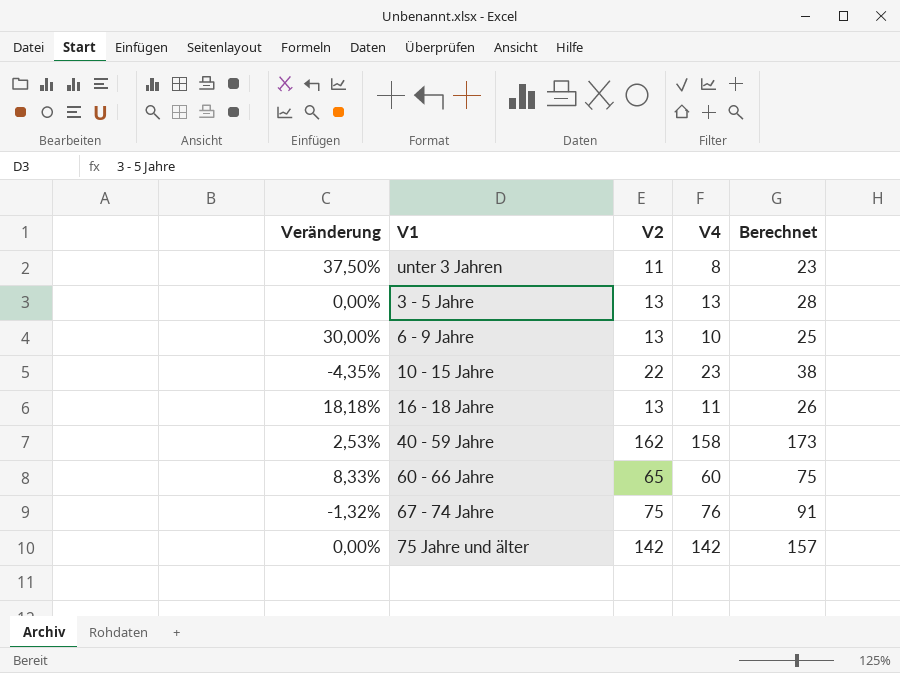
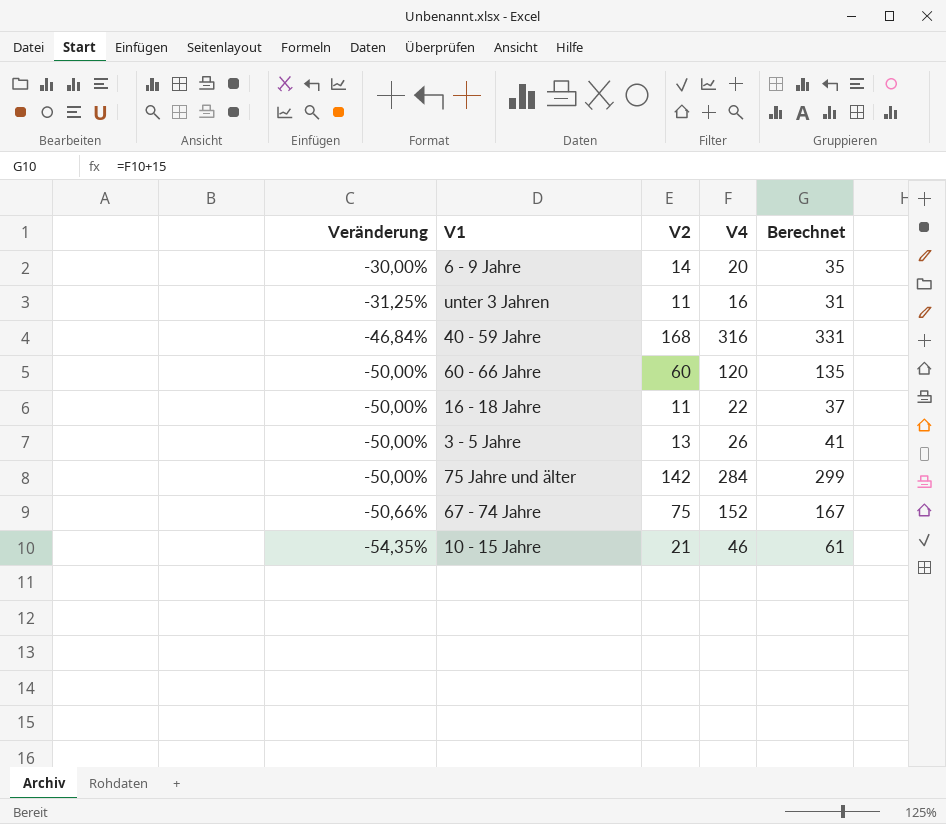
row order: none -> Veränderung descending
6 - 9 Jahre | Veränderung: 30,00% -> -30,00%
6 - 9 Jahre | V2: 13 -> 14
6 - 9 Jahre | V4: 10 -> 20
6 - 9 Jahre | Berechnet: 25 -> 35
unter 3 Jahren | Veränderung: 37,50% -> -31,25%
unter 3 Jahren | V4: 8 -> 16
unter 3 Jahren | Berechnet: 23 -> 31
40 - 59 Jahre | Veränderung: 2,53% -> -46,84%
40 - 59 Jahre | V2: 162 -> 168
40 - 59 Jahre | V4: 158 -> 316
40 - 59 Jahre | Berechnet: 173 -> 331
60 - 66 Jahre | Veränderung: 8,33% -> -50,00%
60 - 66 Jahre | V2: 65 -> 60
60 - 66 Jahre | V4: 60 -> 120
60 - 66 Jahre | Berechnet: 75 -> 135
16 - 18 Jahre | Veränderung: 18,18% -> -50,00%
16 - 18 Jahre | V2: 13 -> 11
16 - 18 Jahre | V4: 11 -> 22
16 - 18 Jahre | Berechnet: 26 -> 37
3 - 5 Jahre | Veränderung: 0,00% -> -50,00%
3 - 5 Jahre | V4: 13 -> 26
3 - 5 Jahre | Berechnet: 28 -> 41
75 Jahre und älter | Veränderung: 0,00% -> -50,00%
75 Jahre und älter | V4: 142 -> 284
75 Jahre und älter | Berechnet: 157 -> 299
67 - 74 Jahre | Veränderung: -1,32% -> -50,66%
67 - 74 Jahre | V4: 76 -> 152
67 - 74 Jahre | Berechnet: 91 -> 167
10 - 15 Jahre | Veränderung: -4,35% -> -54,35%
10 - 15 Jahre | V2: 22 -> 21
10 - 15 Jahre | V4: 23 -> 46
10 - 15 Jahre | Berechnet: 38 -> 61

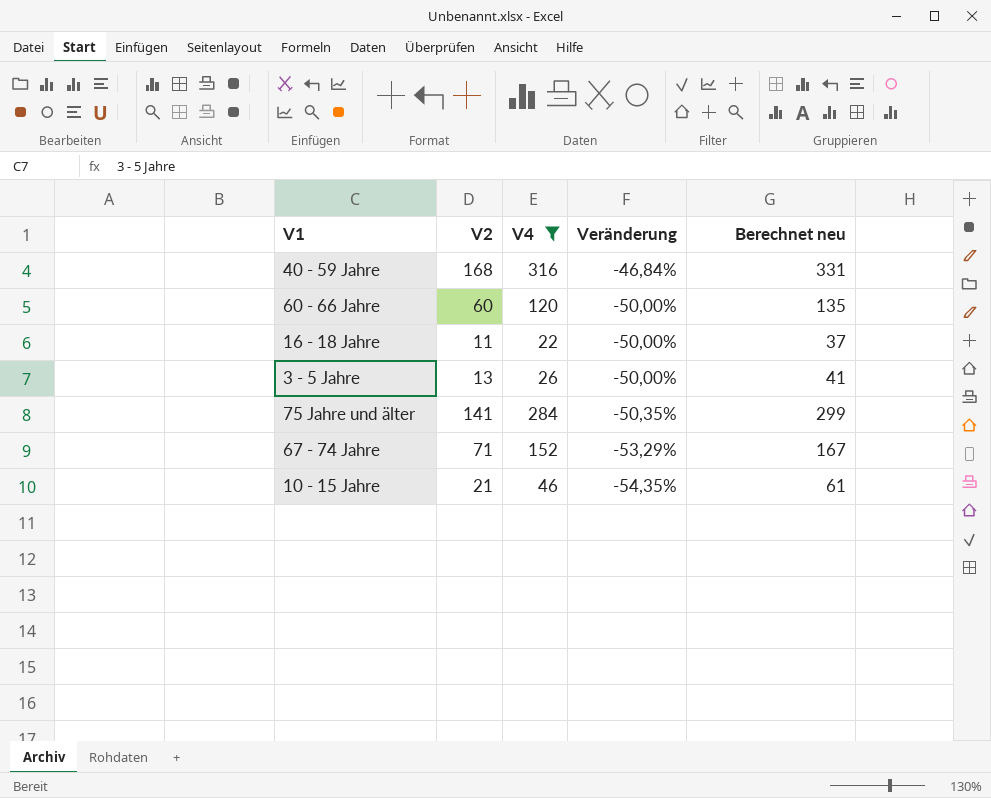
filter: none -> V4 >= 22
column Veränderung | position: 1 -> 4
column name: Berechnet -> Berechnet neu
75 Jahre und älter | V2: 142 -> 141
75 Jahre und älter | Veränderung: -50,00% -> -50,35%
67 - 74 Jahre | V2: 75 -> 71
67 - 74 Jahre | Veränderung: -50,66% -> -53,29%

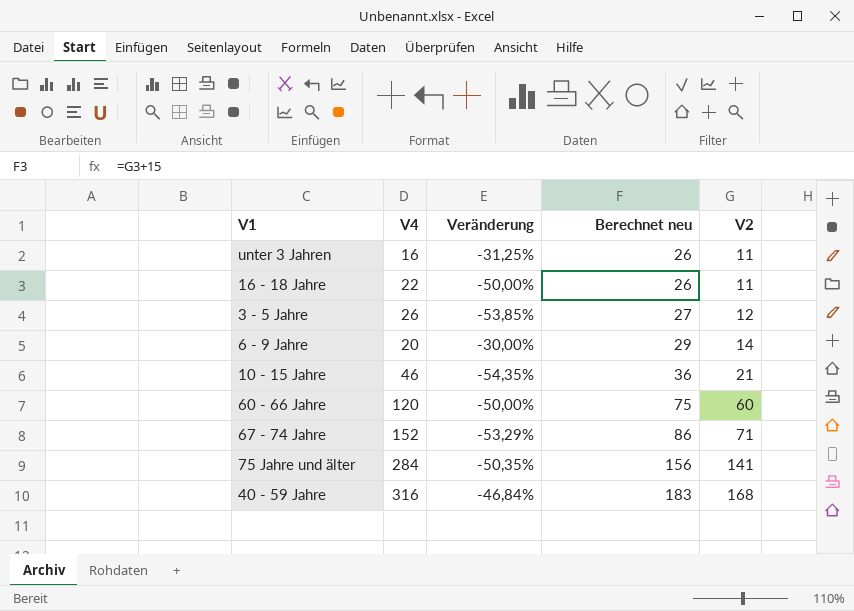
filter: V4 >= 22 -> none
row order: Veränderung descending -> Berechnet neu ascending
column Berechnet neu | formula: [V4] + 15 -> [V2] + 15
column V2 | position: 2 -> 5
3 - 5 Jahre | Veränderung: -50,00% -> -53,85%
3 - 5 Jahre | V2: 13 -> 12

